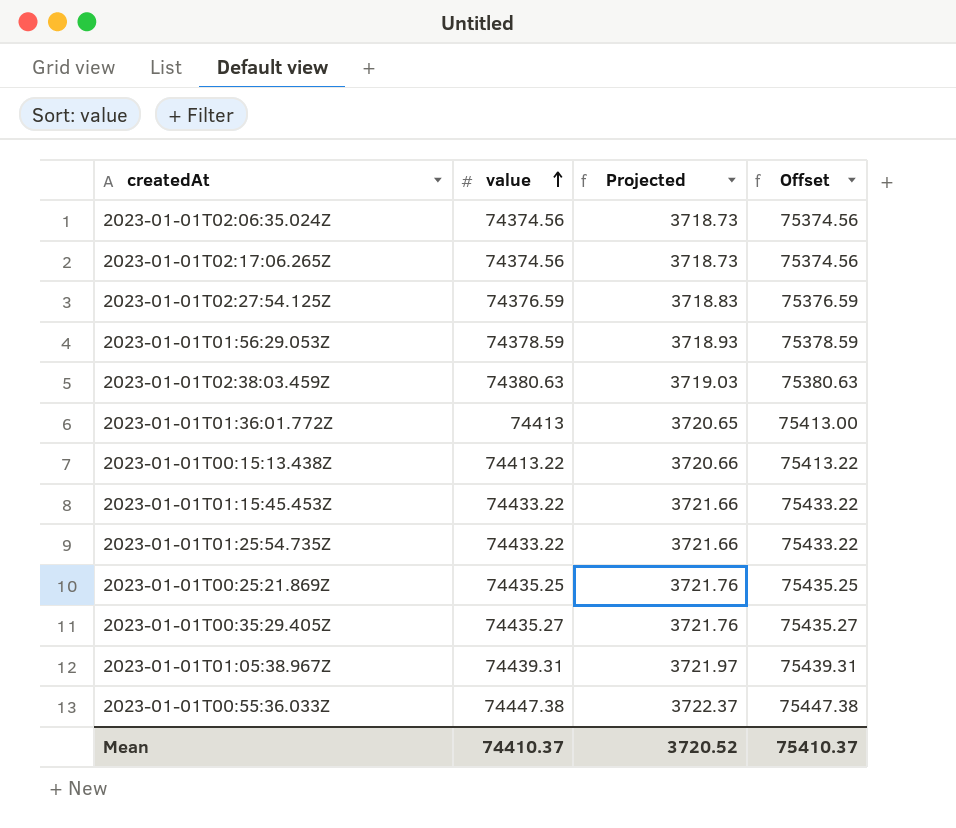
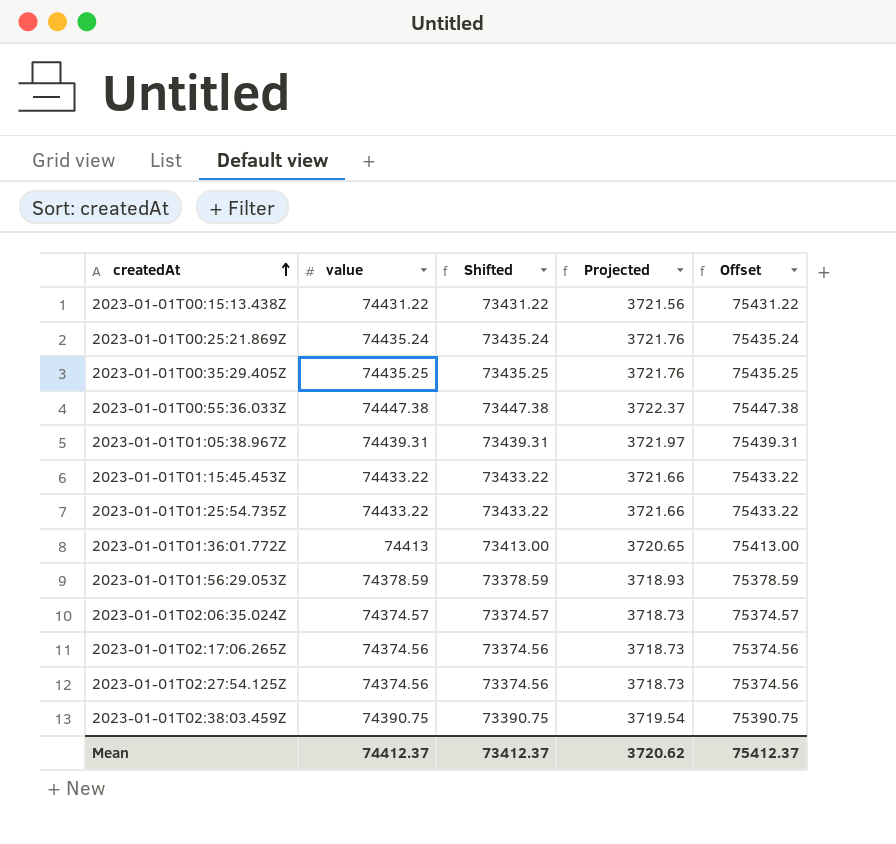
row order: value ascending -> createdAt ascending
column Shifted | formula: none -> [value] - 1000
2023-01-01T00:15:13.438Z | value: 74413.22 -> 74431.22
2023-01-01T00:15:13.438Z | Projected: 3720.66 -> 3721.56
2023-01-01T00:15:13.438Z | Offset: 75413.22 -> 75431.22
2023-01-01T00:25:21.869Z | value: 74435.25 -> 74435.24
2023-01-01T00:25:21.869Z | Offset: 75435.25 -> 75435.24
2023-01-01T00:35:29.405Z | value: 74435.27 -> 74435.25
2023-01-01T00:35:29.405Z | Offset: 75435.27 -> 75435.25
2023-01-01T02:06:35.024Z | value: 74374.56 -> 74374.57
2023-01-01T02:06:35.024Z | Offset: 75374.56 -> 75374.57
2023-01-01T02:27:54.125Z | value: 74376.59 -> 74374.56
2023-01-01T02:27:54.125Z | Projected: 3718.83 -> 3718.73
2023-01-01T02:27:54.125Z | Offset: 75376.59 -> 75374.56
2023-01-01T02:38:03.459Z | value: 74380.63 -> 74390.75
2023-01-01T02:38:03.459Z | Projected: 3719.03 -> 3719.54
2023-01-01T02:38:03.459Z | Offset: 75380.63 -> 75390.75
Mean | value: 74410.37 -> 74412.37
Mean | Projected: 3720.52 -> 3720.62
Mean | Offset: 75410.37 -> 75412.37

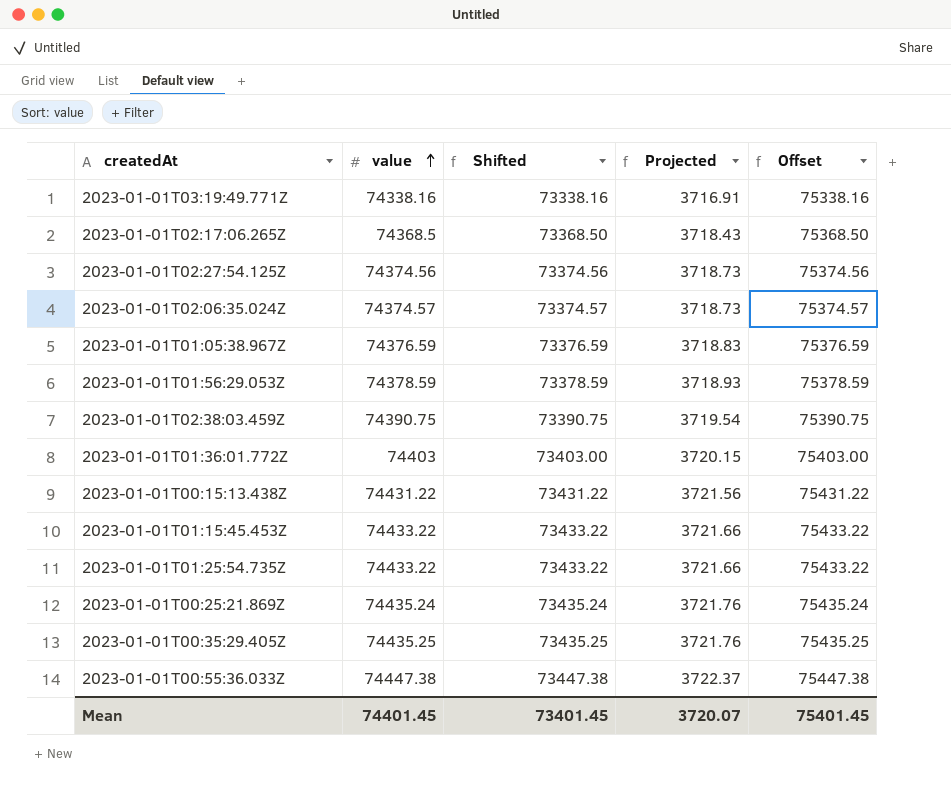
row order: createdAt ascending -> value ascending
row 2023-01-01T03:19:49.771Z: none -> 74338.16 | 73338.16 | 3716.91 | 75338.16
2023-01-01T02:17:06.265Z | value: 74374.56 -> 74368.5
2023-01-01T02:17:06.265Z | Shifted: 73374.56 -> 73368.50
2023-01-01T02:17:06.265Z | Projected: 3718.73 -> 3718.43
2023-01-01T02:17:06.265Z | Offset: 75374.56 -> 75368.50
2023-01-01T01:05:38.967Z | value: 74439.31 -> 74376.59
2023-01-01T01:05:38.967Z | Shifted: 73439.31 -> 73376.59
2023-01-01T01:05:38.967Z | Projected: 3721.97 -> 3718.83
2023-01-01T01:05:38.967Z | Offset: 75439.31 -> 75376.59
2023-01-01T01:36:01.772Z | value: 74413 -> 74403
2023-01-01T01:36:01.772Z | Shifted: 73413.00 -> 73403.00
2023-01-01T01:36:01.772Z | Projected: 3720.65 -> 3720.15
2023-01-01T01:36:01.772Z | Offset: 75413.00 -> 75403.00
Mean | value: 74412.37 -> 74401.45
Mean | Shifted: 73412.37 -> 73401.45
Mean | Projected: 3720.62 -> 3720.07
Mean | Offset: 75412.37 -> 75401.45

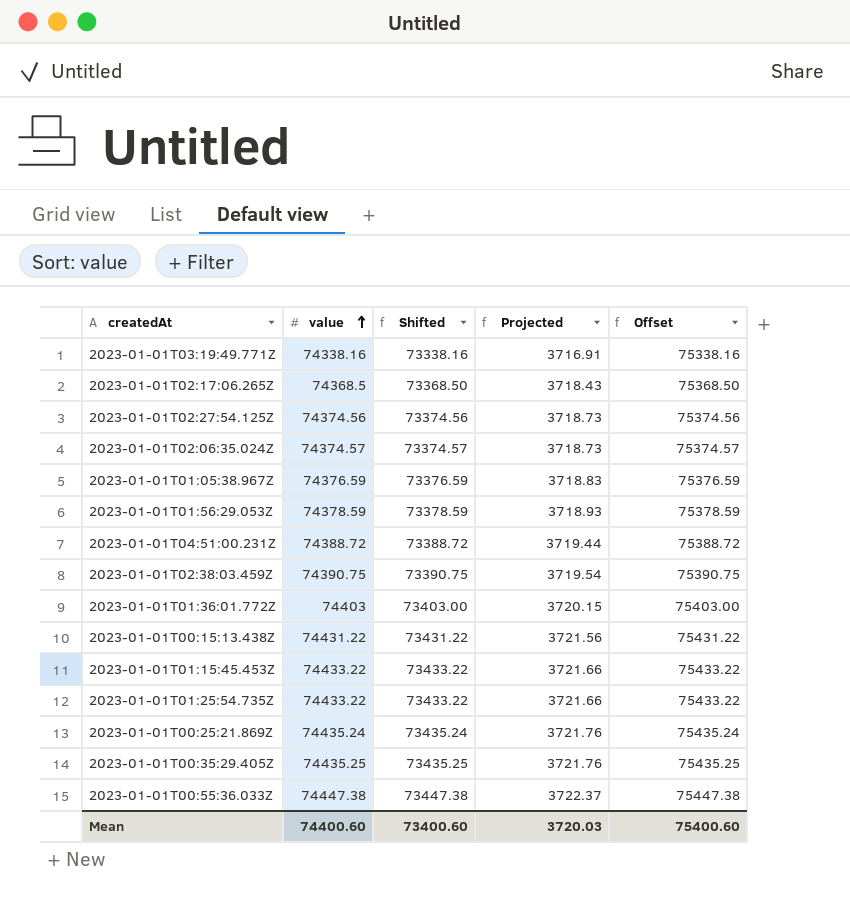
row 2023-01-01T04:51:00.231Z: none -> 74388.72 | 73388.72 | 3719.44 | 75388.72
Mean | value: 74401.45 -> 74400.60
Mean | Shifted: 73401.45 -> 73400.60
Mean | Projected: 3720.07 -> 3720.03
Mean | Offset: 75401.45 -> 75400.60

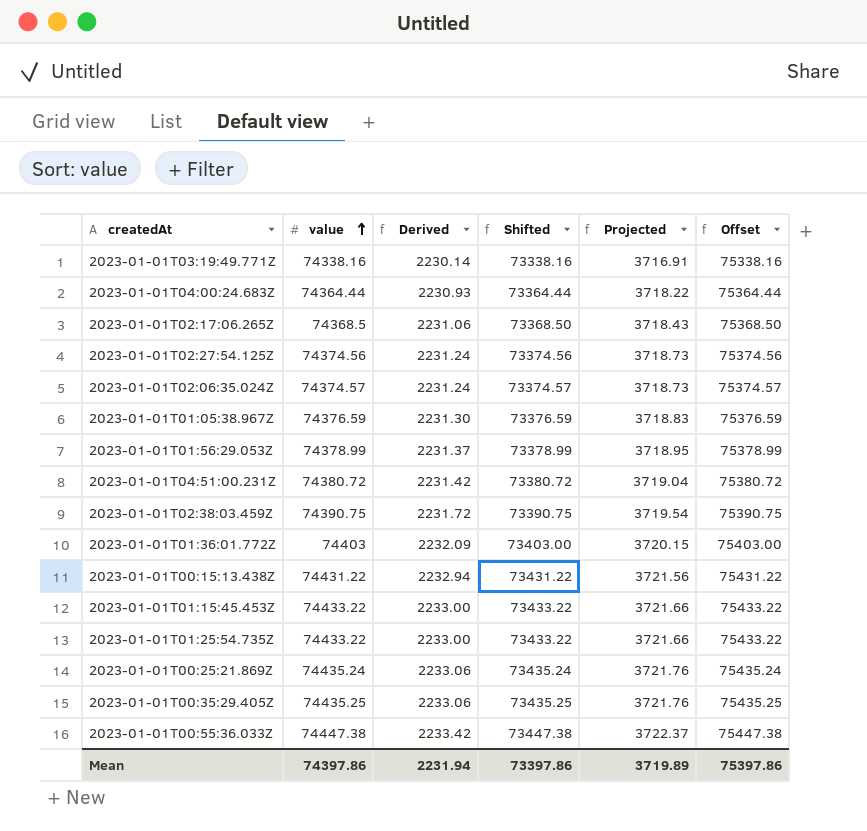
column Derived | formula: none -> [value] * 0.03
row 2023-01-01T04:00:24.683Z: none -> 74364.44 | 2230.93 | 73364.44 | 3718.22 | 75364.44
2023-01-01T01:56:29.053Z | value: 74378.59 -> 74378.99
2023-01-01T01:56:29.053Z | Shifted: 73378.59 -> 73378.99
2023-01-01T01:56:29.053Z | Projected: 3718.93 -> 3718.95
2023-01-01T01:56:29.053Z | Offset: 75378.59 -> 75378.99
2023-01-01T04:51:00.231Z | value: 74388.72 -> 74380.72
2023-01-01T04:51:00.231Z | Shifted: 73388.72 -> 73380.72
2023-01-01T04:51:00.231Z | Projected: 3719.44 -> 3719.04
2023-01-01T04:51:00.231Z | Offset: 75388.72 -> 75380.72
Mean | value: 74400.60 -> 74397.86
Mean | Shifted: 73400.60 -> 73397.86
Mean | Projected: 3720.03 -> 3719.89
Mean | Offset: 75400.60 -> 75397.86

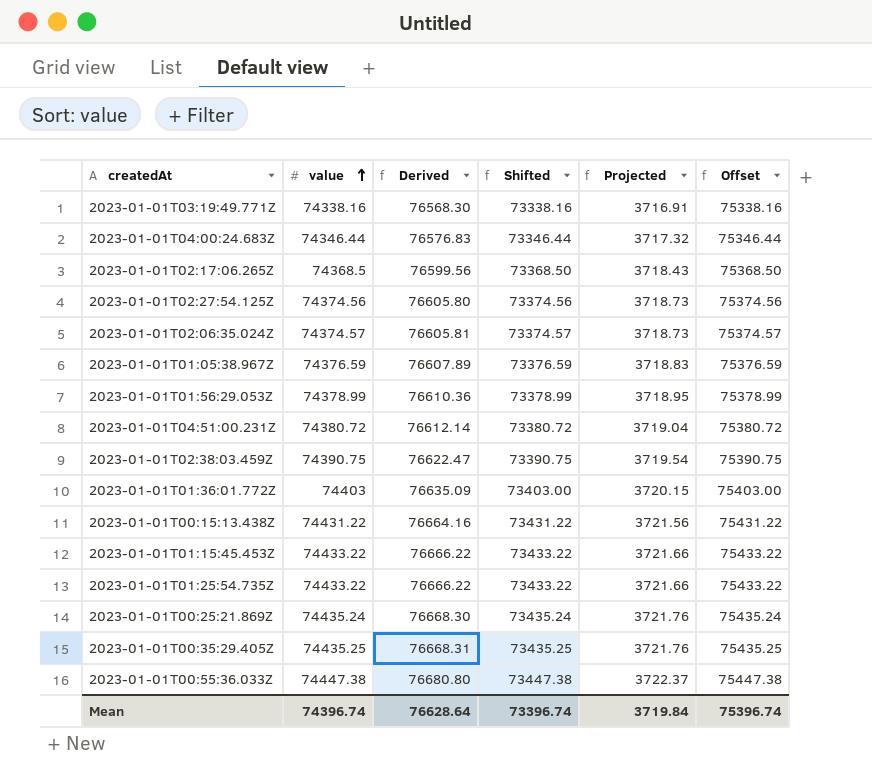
column Derived | formula: [value] * 0.03 -> [value] * 1.03
2023-01-01T04:00:24.683Z | value: 74364.44 -> 74346.44
2023-01-01T04:00:24.683Z | Shifted: 73364.44 -> 73346.44
2023-01-01T04:00:24.683Z | Projected: 3718.22 -> 3717.32
2023-01-01T04:00:24.683Z | Offset: 75364.44 -> 75346.44
Mean | value: 74397.86 -> 74396.74
Mean | Derived: 2231.94 -> 76628.64
Mean | Shifted: 73397.86 -> 73396.74
Mean | Projected: 3719.89 -> 3719.84
Mean | Offset: 75397.86 -> 75396.74

